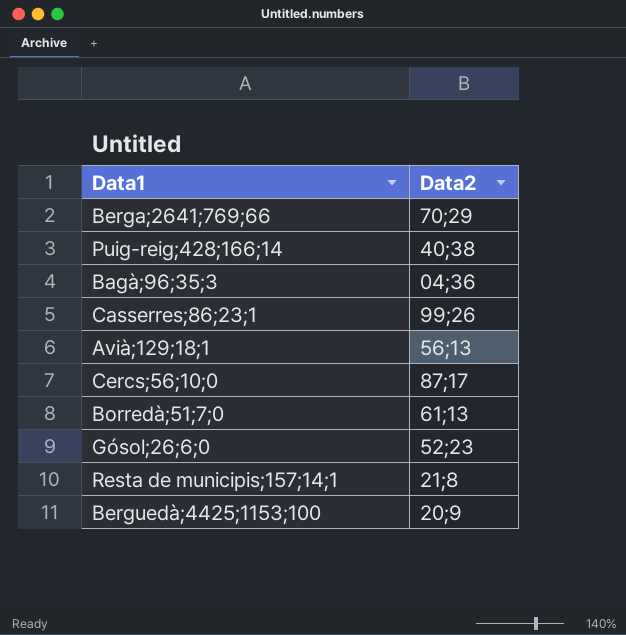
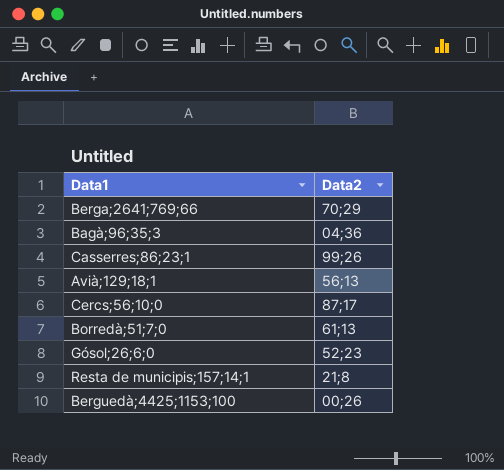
row Puig-reig;428;166;14: 40;38 -> none
Berguedà;4425;1153;100 | Data2: 20;9 -> 00;26

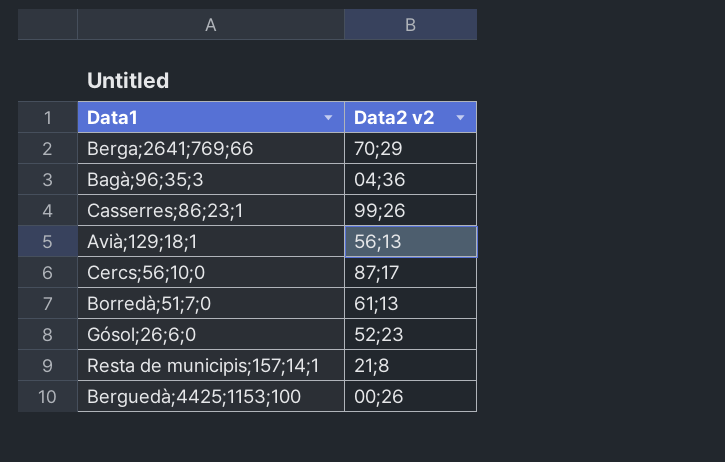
column name: Data2 -> Data2 v2

